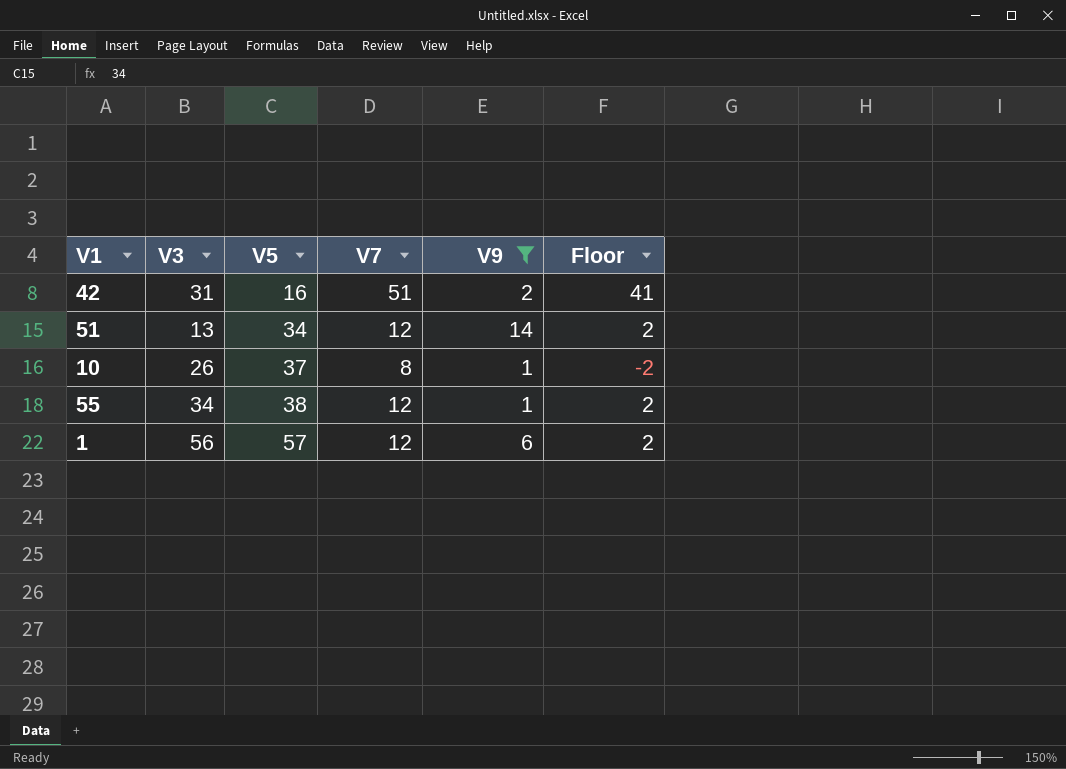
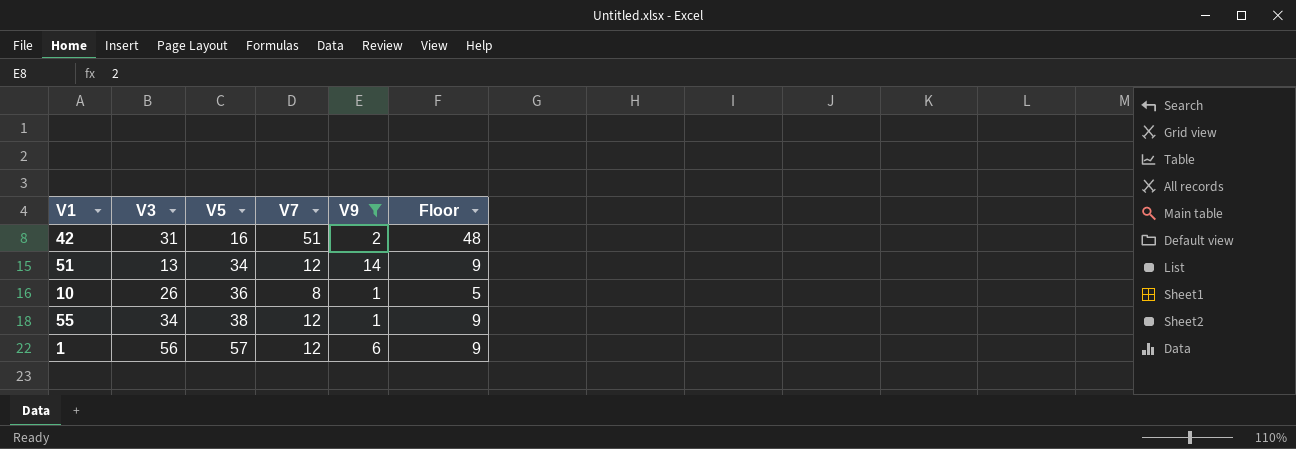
column Floor | formula: [V7] - 10 -> [V7] - 3
10 | V5: 37 -> 36

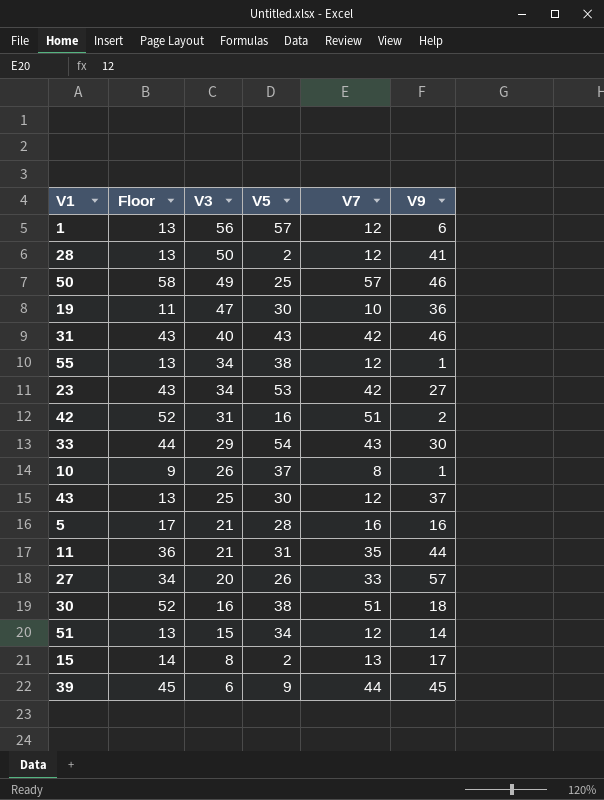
filter: V9 <= 14 -> none
row order: V5 ascending -> V3 descending
column Floor | formula: [V7] - 3 -> [V7] + 1
column Floor | position: 6 -> 2
10 | V5: 36 -> 37
51 | V3: 13 -> 15

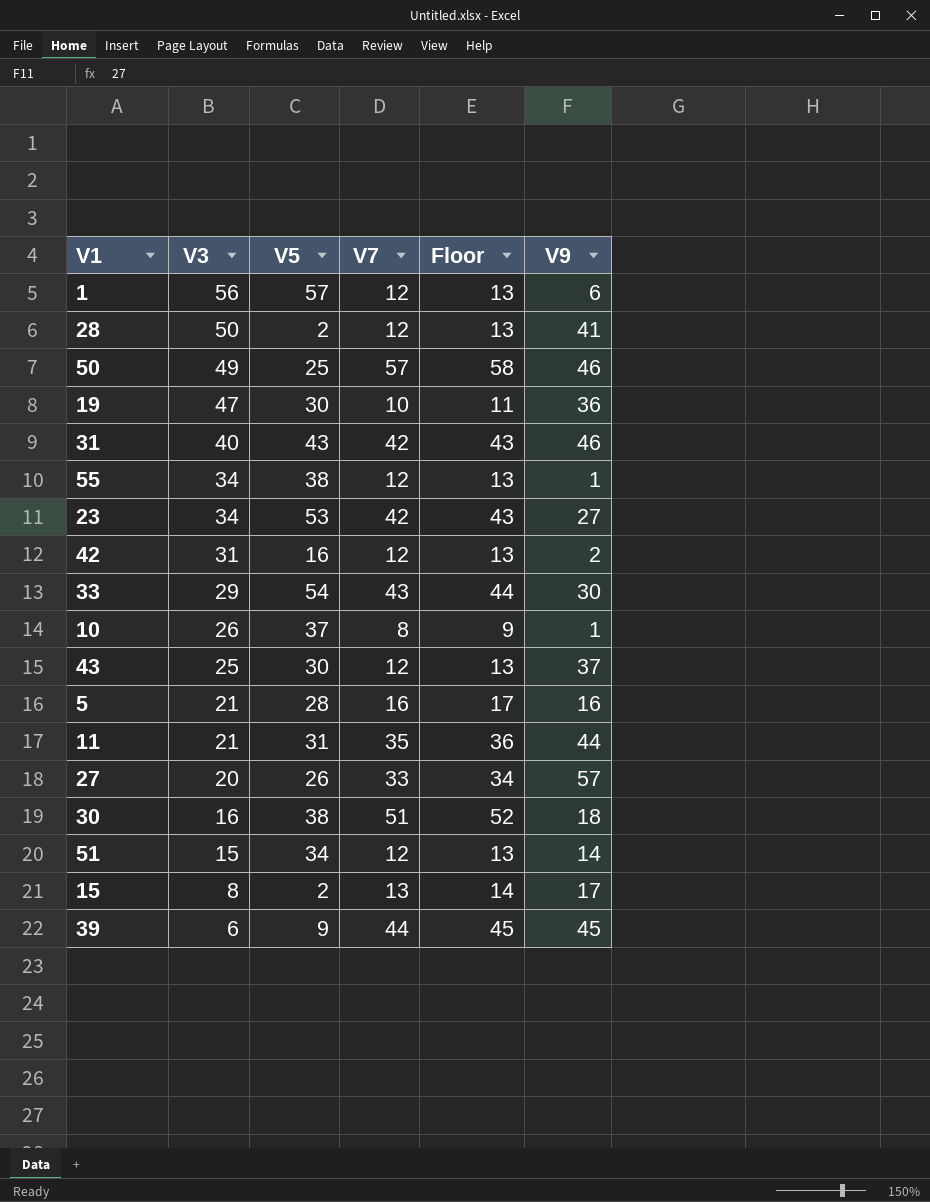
column Floor | position: 2 -> 5
42 | V7: 51 -> 12
42 | Floor: 52 -> 13

